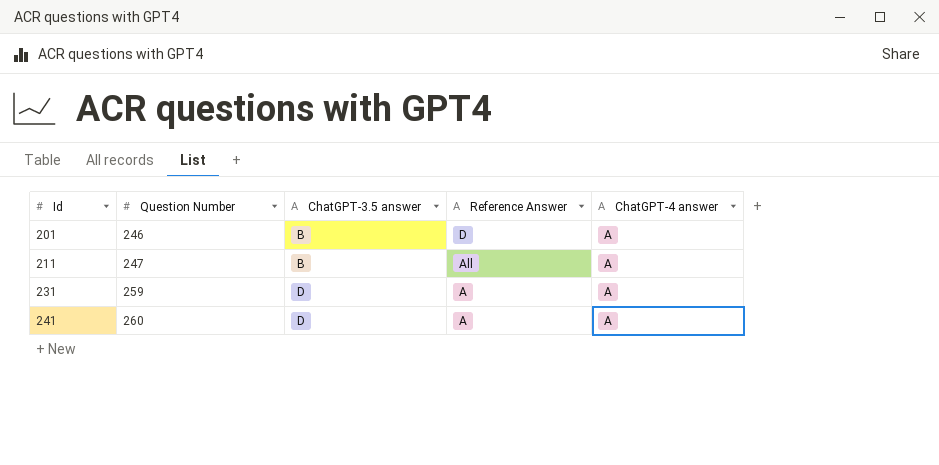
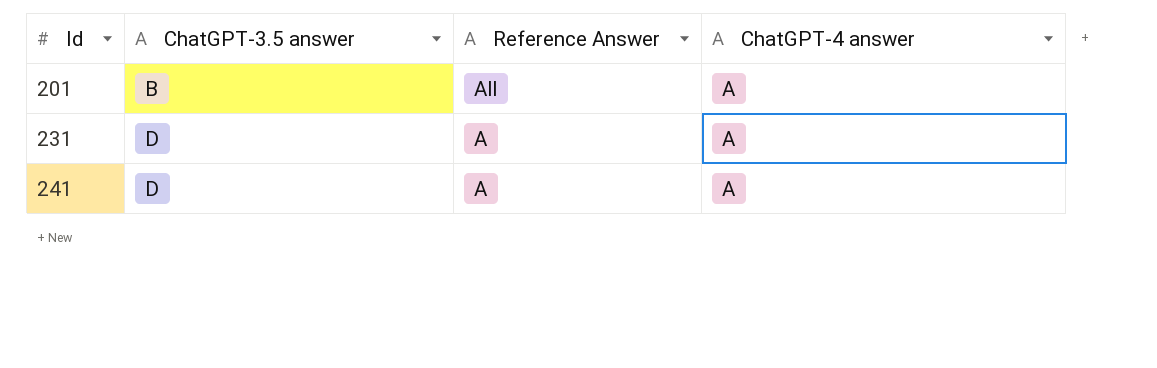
column Question Number | position: 2 -> none
row 211: 247 | B | All | A -> none
201 | Reference Answer: D -> All

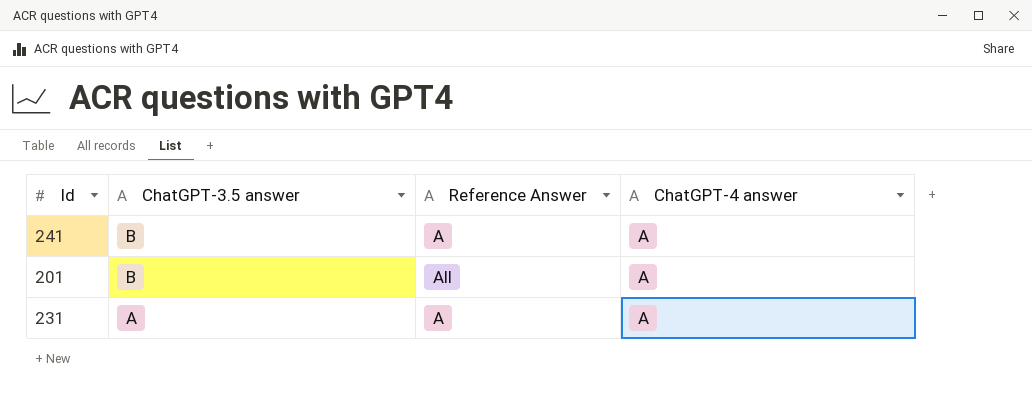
row order: Id ascending -> ChatGPT-3.5 answer descending
241 | ChatGPT-3.5 answer: D -> B
231 | ChatGPT-3.5 answer: D -> A

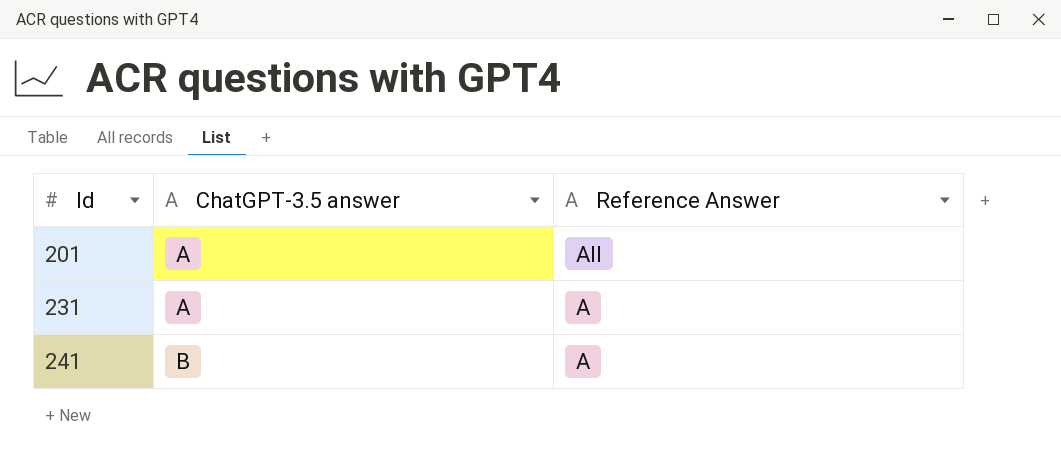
row order: ChatGPT-3.5 answer descending -> Id ascending
column ChatGPT-4 answer | position: 4 -> none
201 | ChatGPT-3.5 answer: B -> A

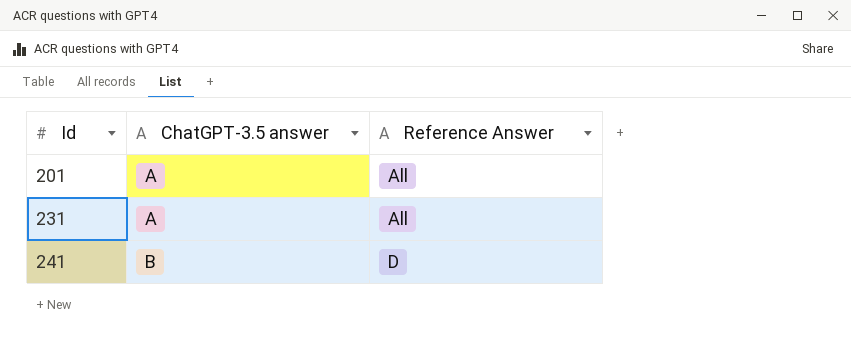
231 | Reference Answer: A -> All
241 | Reference Answer: A -> D

